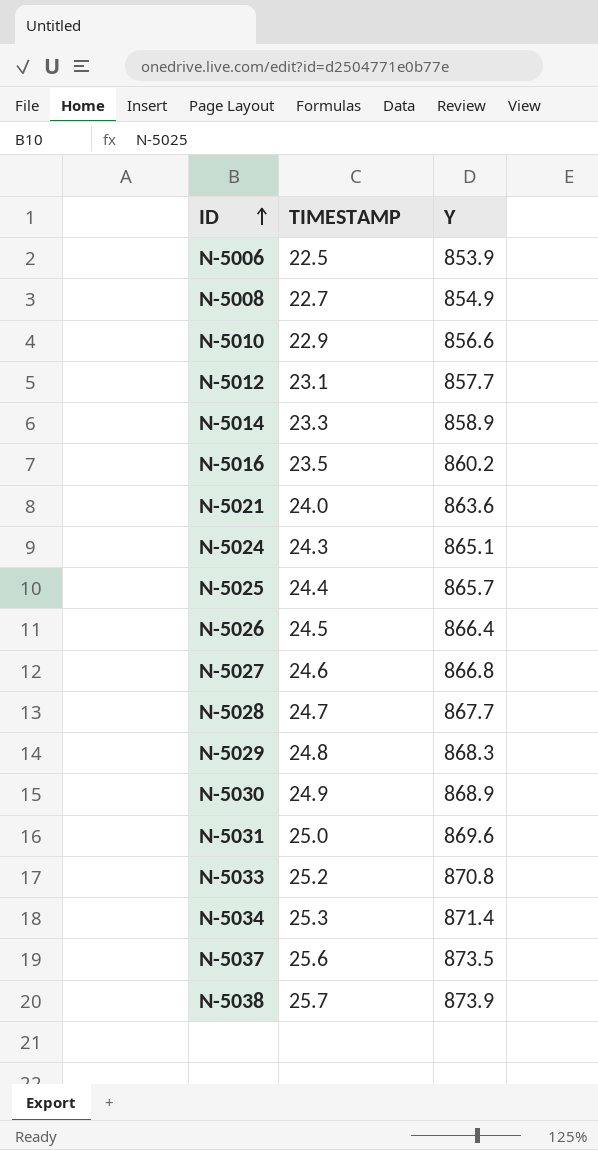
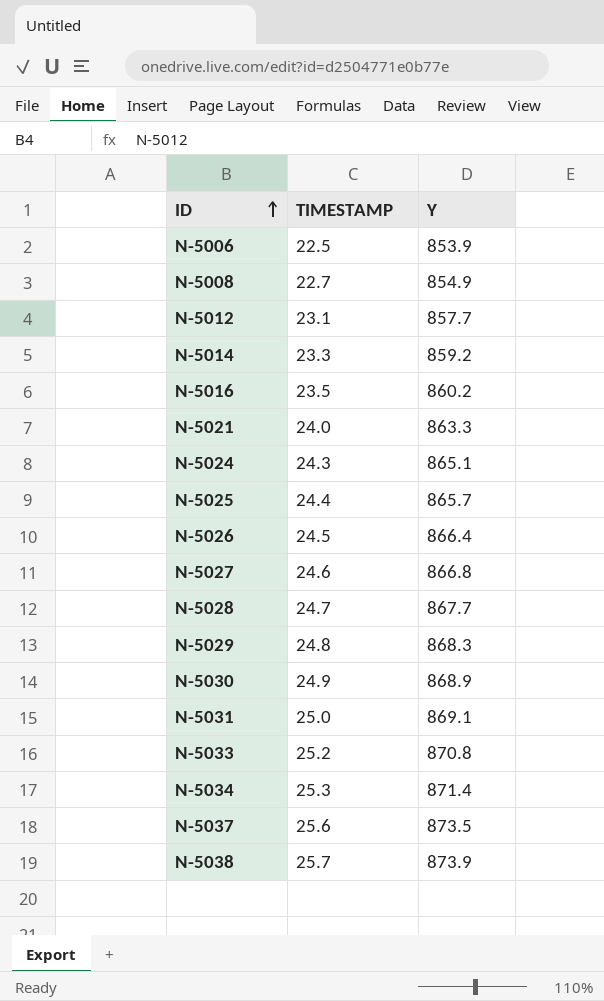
row N-5010: 22.9 | 856.6 -> none
N-5014 | Y: 858.9 -> 859.2
N-5021 | Y: 863.6 -> 863.3
N-5031 | Y: 869.6 -> 869.1

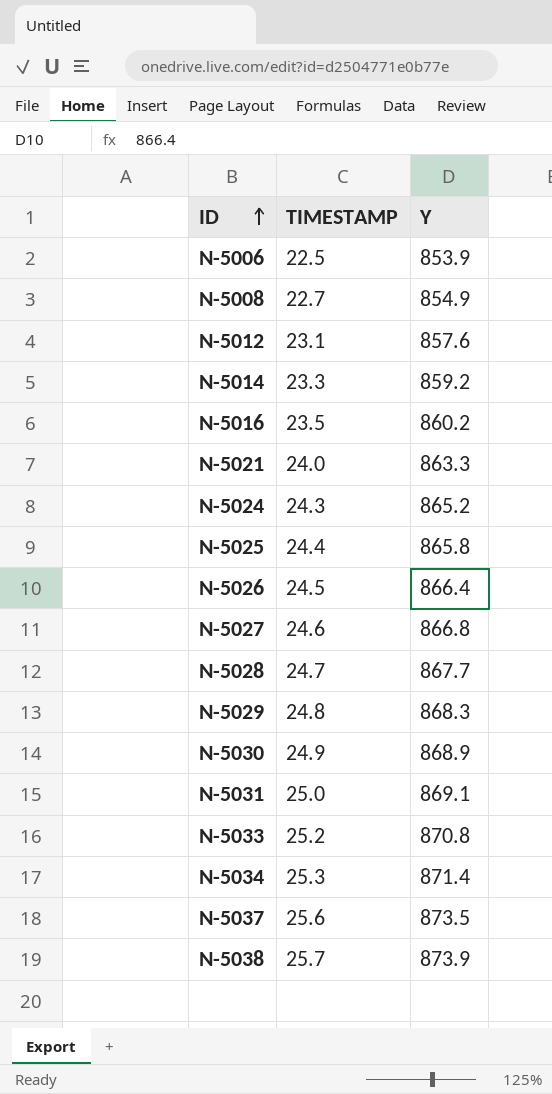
N-5012 | Y: 857.7 -> 857.6
N-5024 | Y: 865.1 -> 865.2
N-5025 | Y: 865.7 -> 865.8

